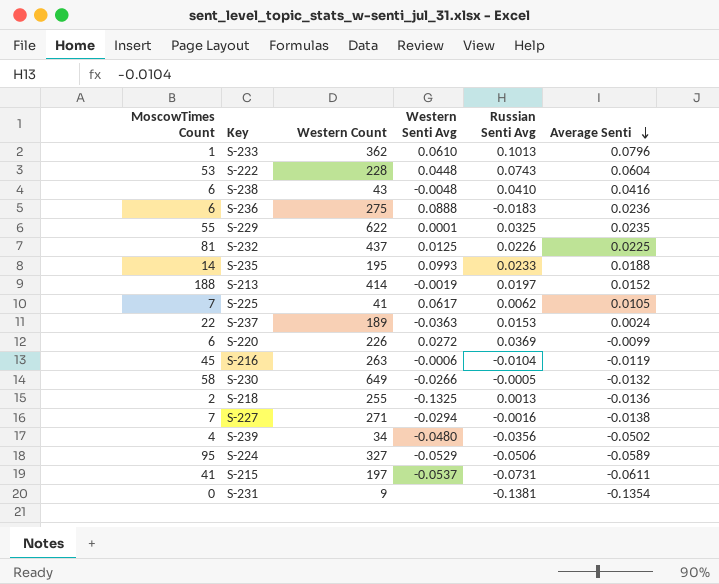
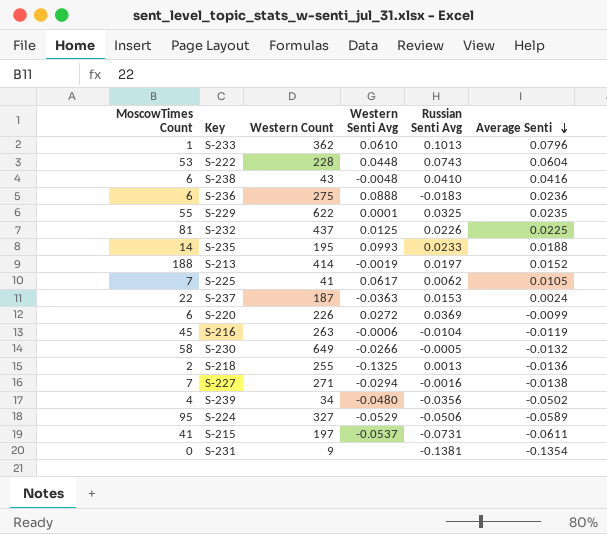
S-237 | Western Count: 189 -> 187

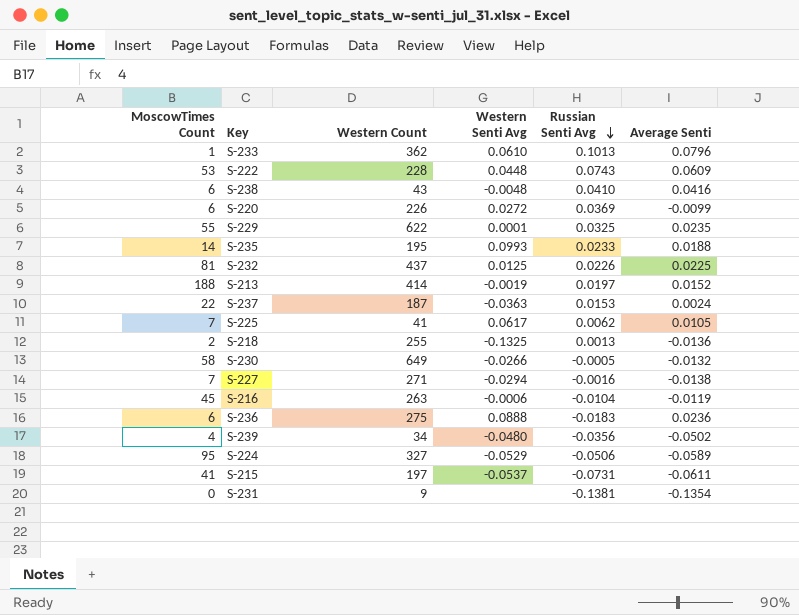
row order: Average Senti descending -> Russian Senti Avg descending
S-222 | Average Senti: 0.0604 -> 0.0609

